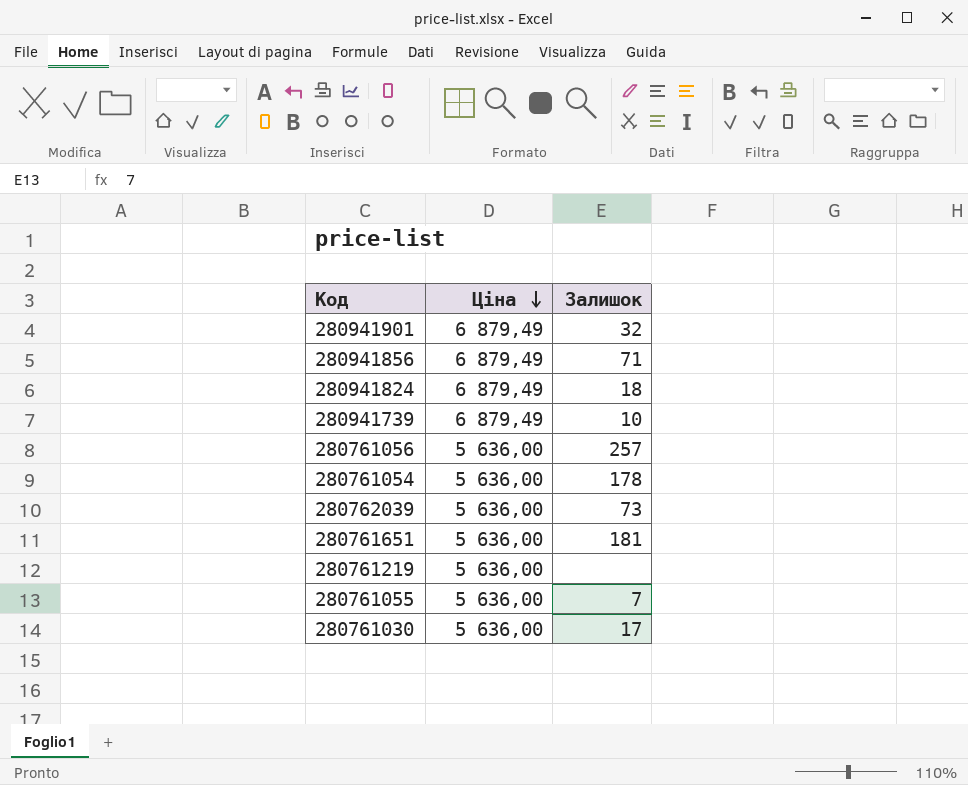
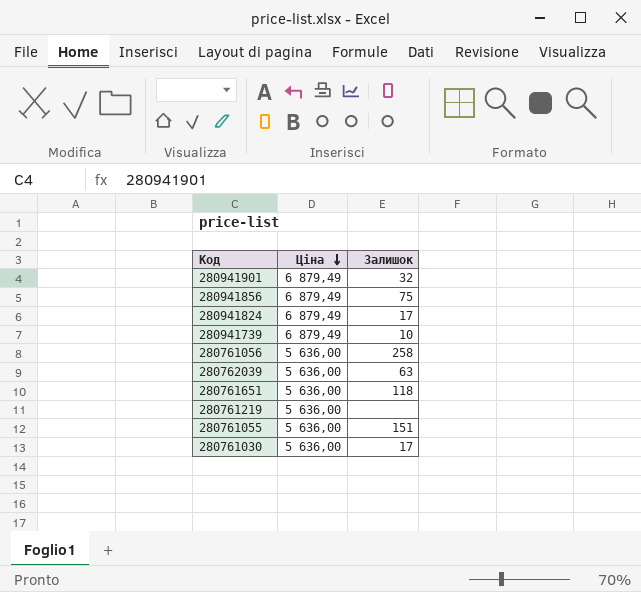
row 280761054: 5 636,00 | 178 -> none
280941856 | Залишок: 71 -> 75
280941824 | Залишок: 18 -> 17
280761056 | Залишок: 257 -> 258
280762039 | Залишок: 73 -> 63
280761651 | Залишок: 181 -> 118
280761055 | Залишок: 7 -> 151

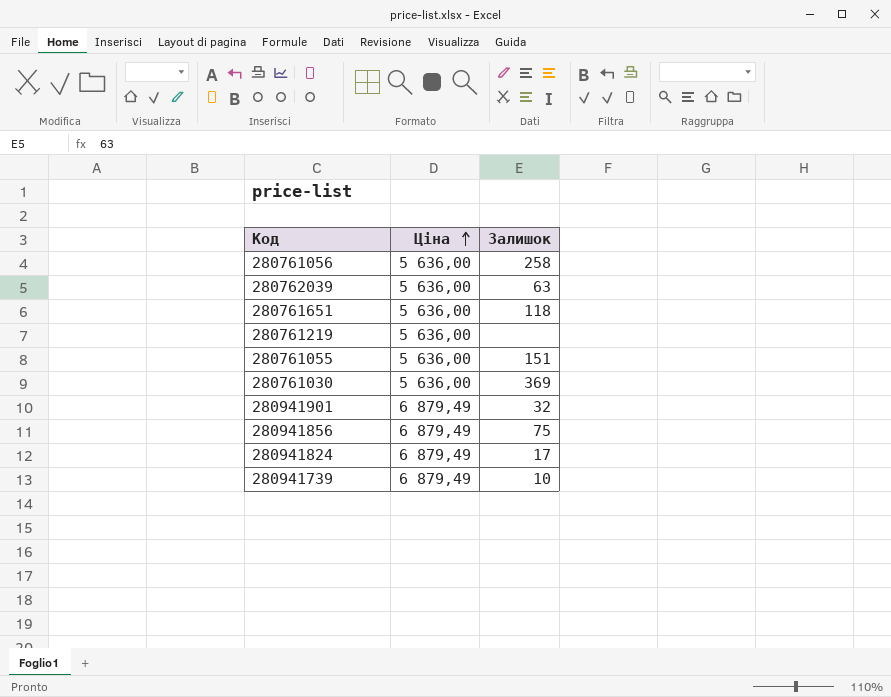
row order: Ціна descending -> Ціна ascending
280761030 | Залишок: 17 -> 369

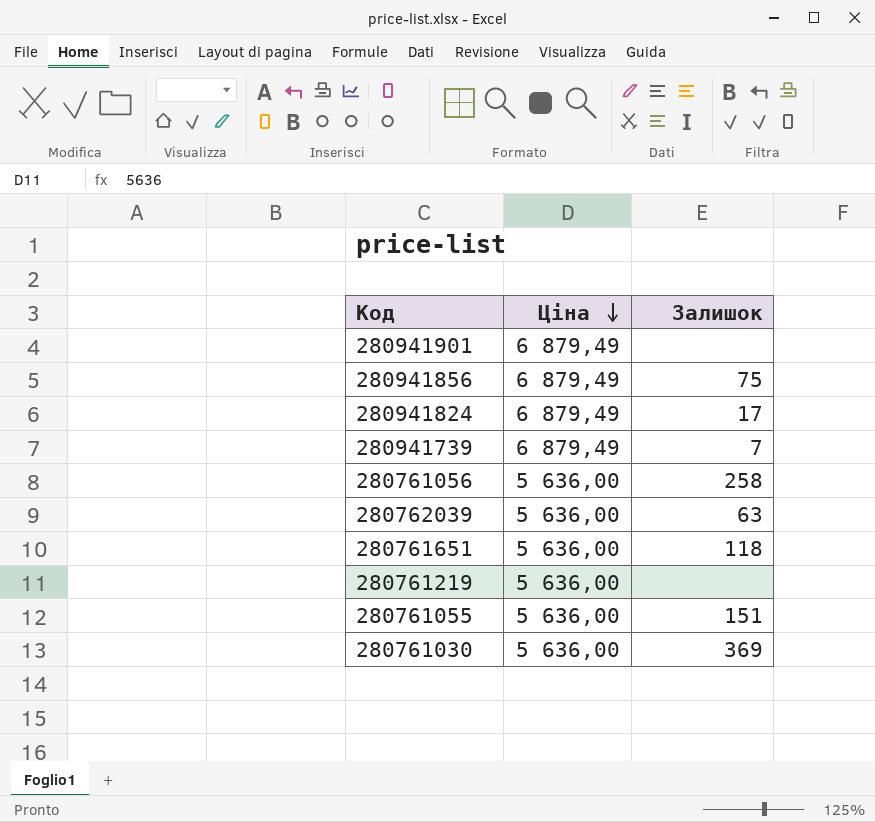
row order: Ціна ascending -> Ціна descending
280941901 | Залишок: 32 -> none
280941739 | Залишок: 10 -> 7

